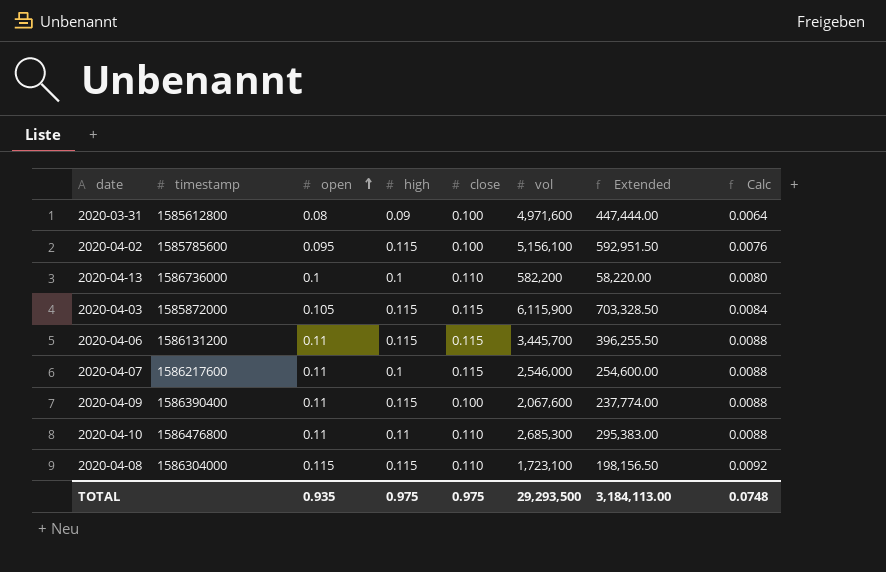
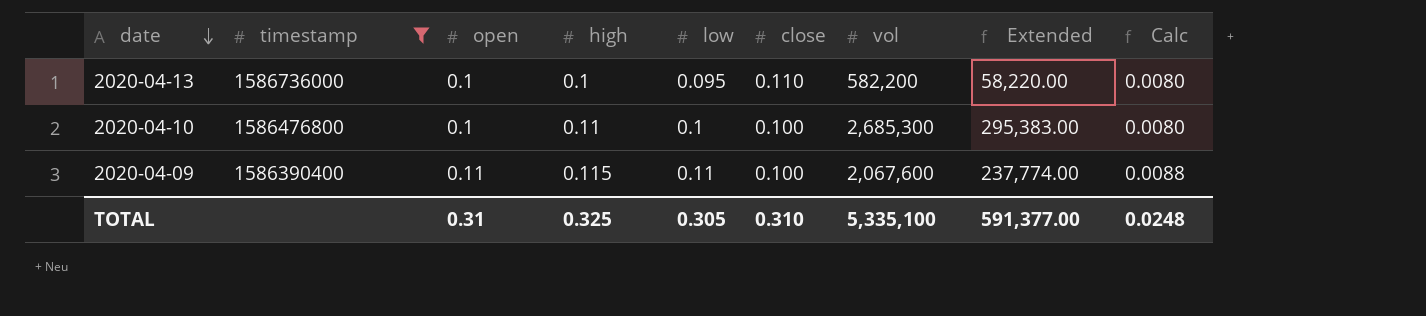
filter: none -> timestamp >= 1586390400
row order: open ascending -> date descending
column low | position: none -> 5
2020-04-10 | open: 0.11 -> 0.1
2020-04-10 | close: 0.110 -> 0.100
2020-04-10 | Calc: 0.0088 -> 0.0080
TOTAL | open: 0.935 -> 0.31
TOTAL | high: 0.975 -> 0.325
TOTAL | close: 0.975 -> 0.310
TOTAL | vol: 29,293,500 -> 5,335,100
TOTAL | Extended: 3,184,113.00 -> 591,377.00
TOTAL | Calc: 0.0748 -> 0.0248

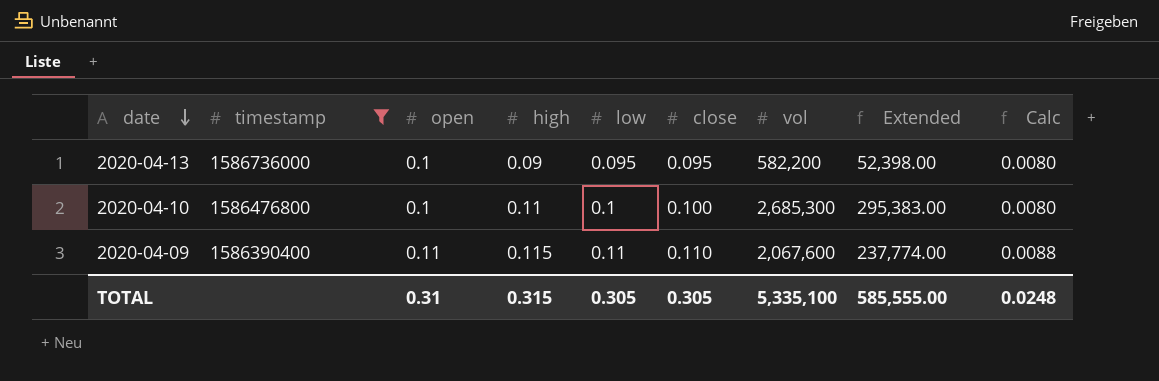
2020-04-13 | high: 0.1 -> 0.09
2020-04-13 | close: 0.110 -> 0.095
2020-04-13 | Extended: 58,220.00 -> 52,398.00
2020-04-09 | close: 0.100 -> 0.110
TOTAL | high: 0.325 -> 0.315
TOTAL | close: 0.310 -> 0.305
TOTAL | Extended: 591,377.00 -> 585,555.00

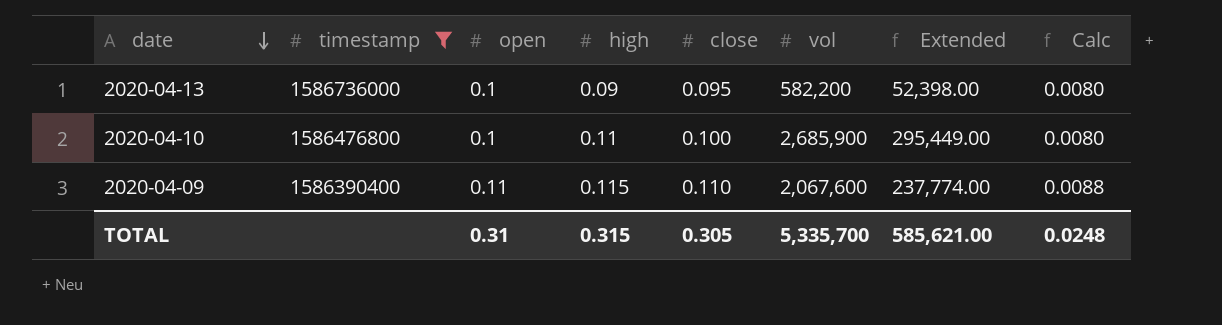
column low | position: 5 -> none
2020-04-10 | vol: 2,685,300 -> 2,685,900
2020-04-10 | Extended: 295,383.00 -> 295,449.00
TOTAL | vol: 5,335,100 -> 5,335,700
TOTAL | Extended: 585,555.00 -> 585,621.00

